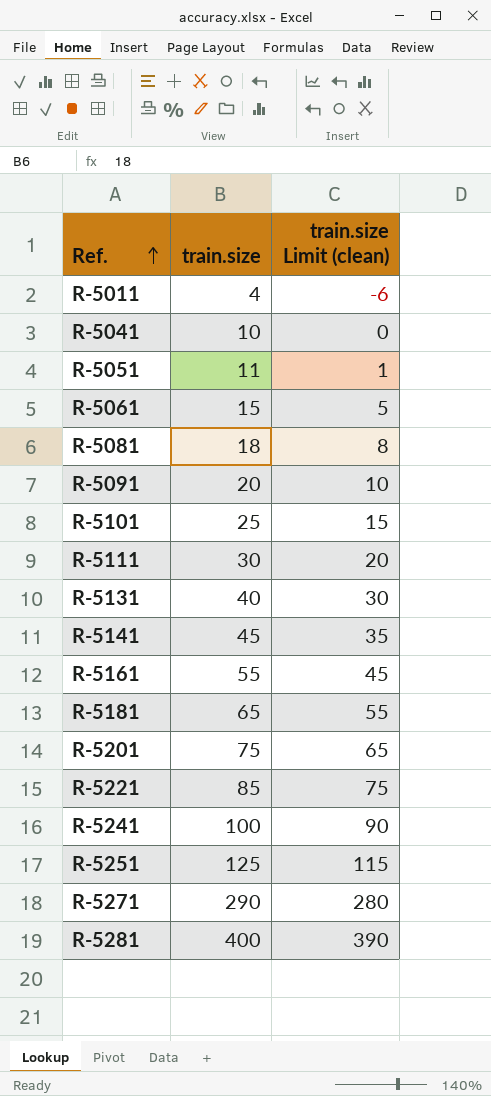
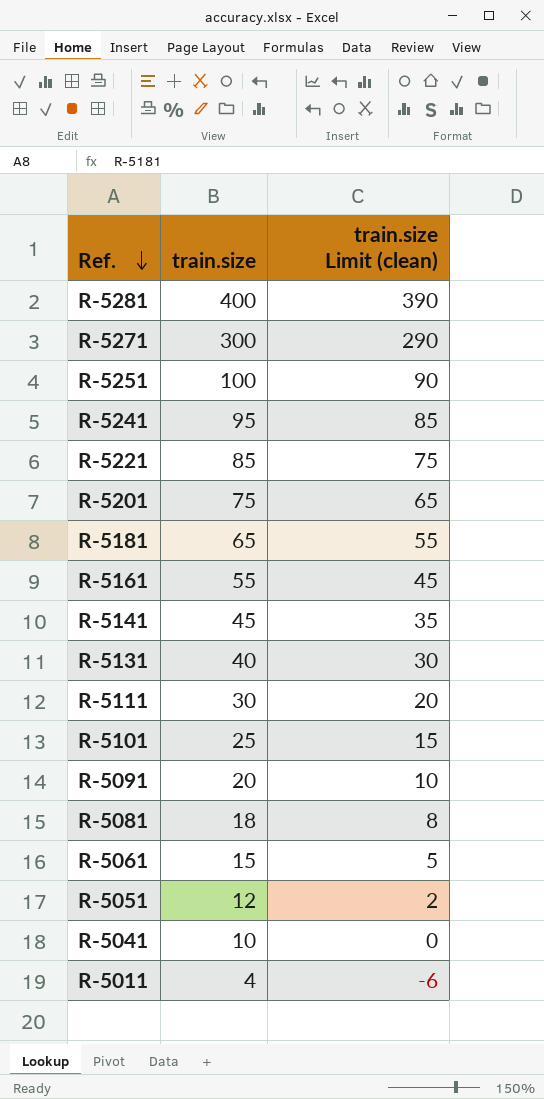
row order: Ref. ascending -> Ref. descending
R-5271 | train.size: 290 -> 300
R-5271 | train.size Limit (clean): 280 -> 290
R-5251 | train.size: 125 -> 100
R-5251 | train.size Limit (clean): 115 -> 90
R-5241 | train.size: 100 -> 95
R-5241 | train.size Limit (clean): 90 -> 85
R-5051 | train.size: 11 -> 12
R-5051 | train.size Limit (clean): 1 -> 2

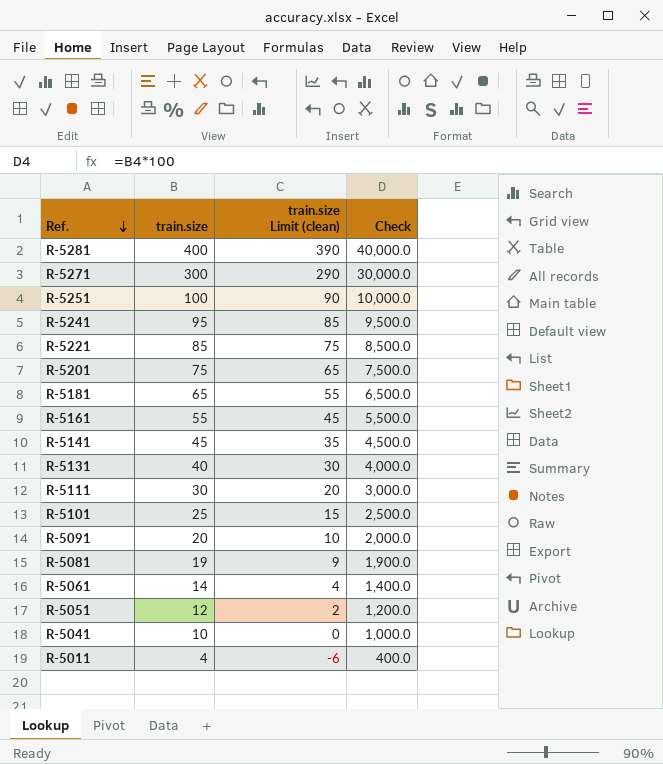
column Check | formula: none -> [train.size] * 100
R-5081 | train.size: 18 -> 19
R-5081 | train.size Limit (clean): 8 -> 9
R-5061 | train.size: 15 -> 14
R-5061 | train.size Limit (clean): 5 -> 4

